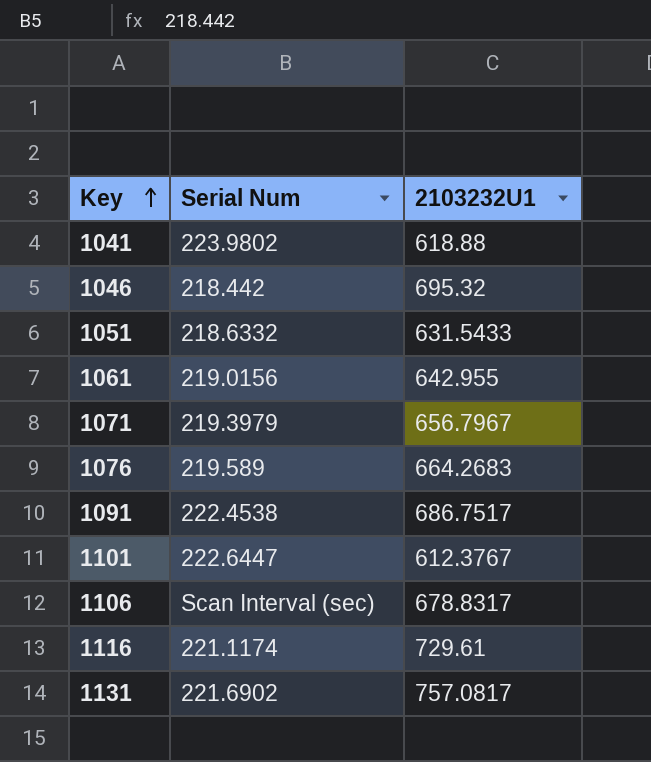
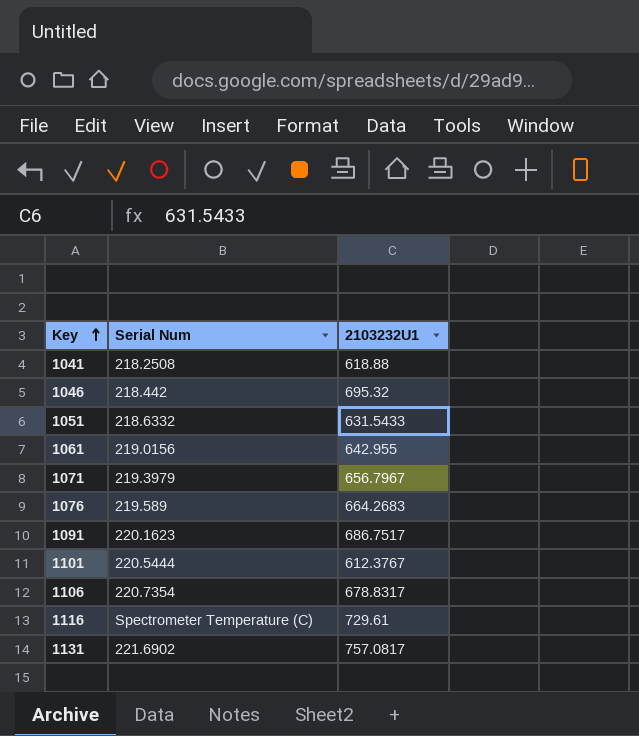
1041 | Serial Num: 223.9802 -> 218.2508
1091 | Serial Num: 222.4538 -> 220.1623
1101 | Serial Num: 222.6447 -> 220.5444
1106 | Serial Num: Scan Interval (sec) -> 220.7354
1116 | Serial Num: 221.1174 -> Spectrometer Temperature (C)

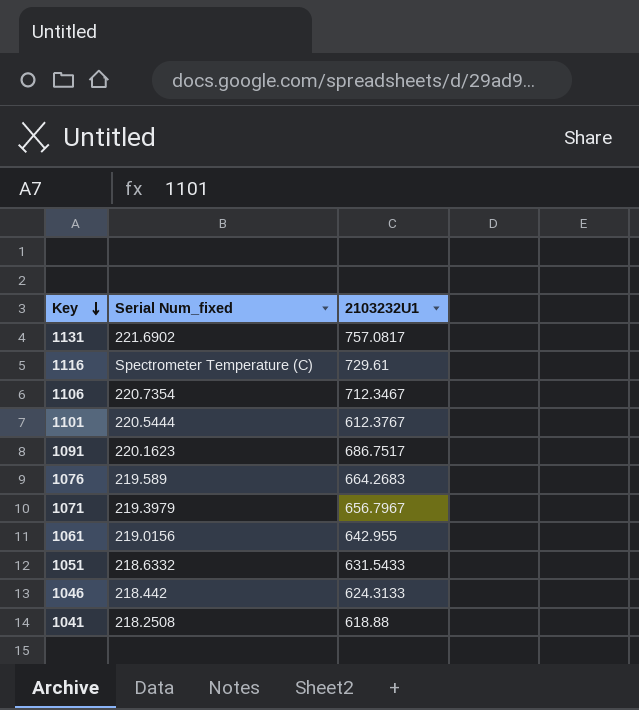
row order: Key ascending -> Key descending
column name: Serial Num -> Serial Num_fixed
1106 | 2103232U1: 678.8317 -> 712.3467
1046 | 2103232U1: 695.32 -> 624.3133

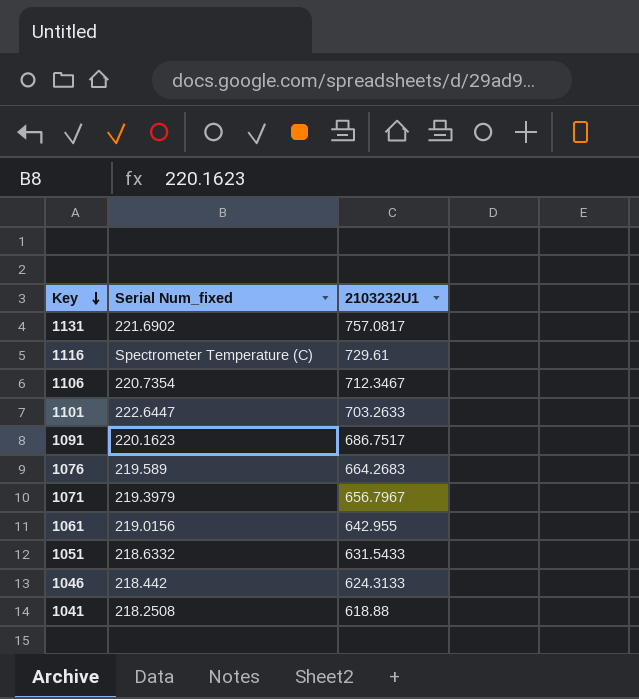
1101 | Serial Num_fixed: 220.5444 -> 222.6447
1101 | 2103232U1: 612.3767 -> 703.2633

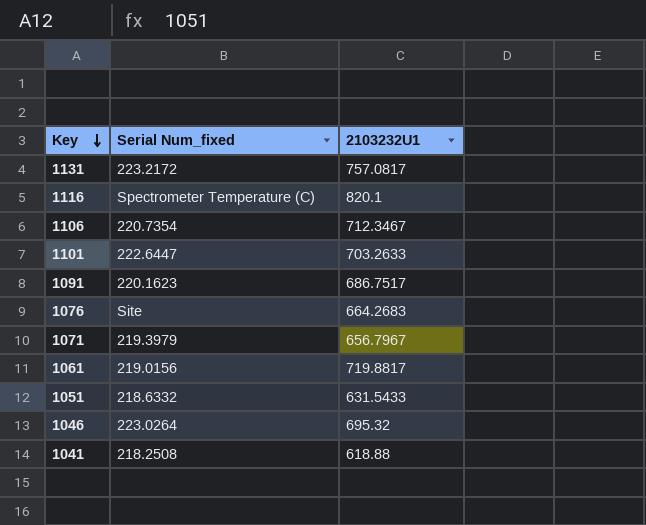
1131 | Serial Num_fixed: 221.6902 -> 223.2172
1116 | 2103232U1: 729.61 -> 820.1
1076 | Serial Num_fixed: 219.589 -> Site
1061 | 2103232U1: 642.955 -> 719.8817
1046 | Serial Num_fixed: 218.442 -> 223.0264
1046 | 2103232U1: 624.3133 -> 695.32

